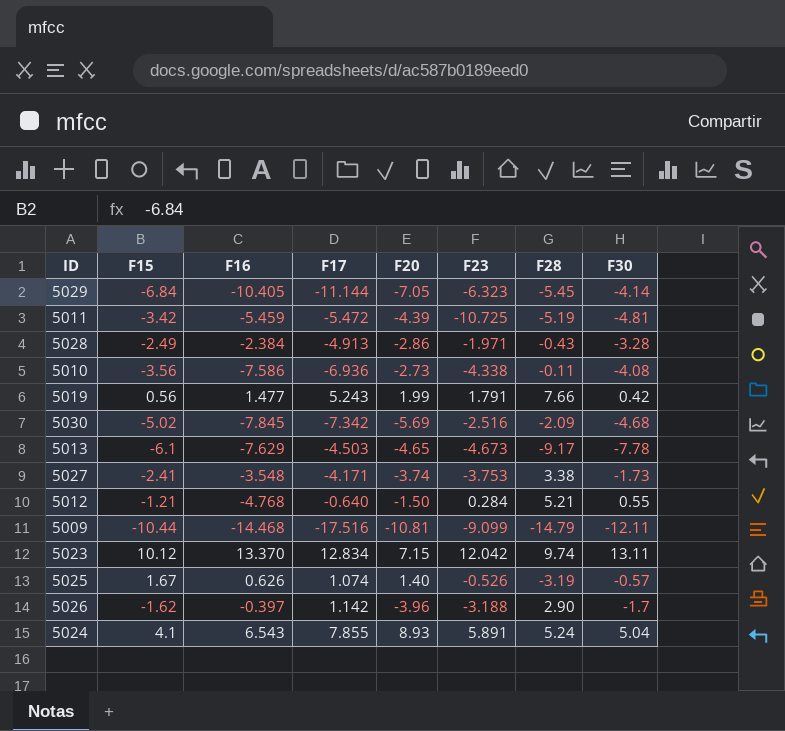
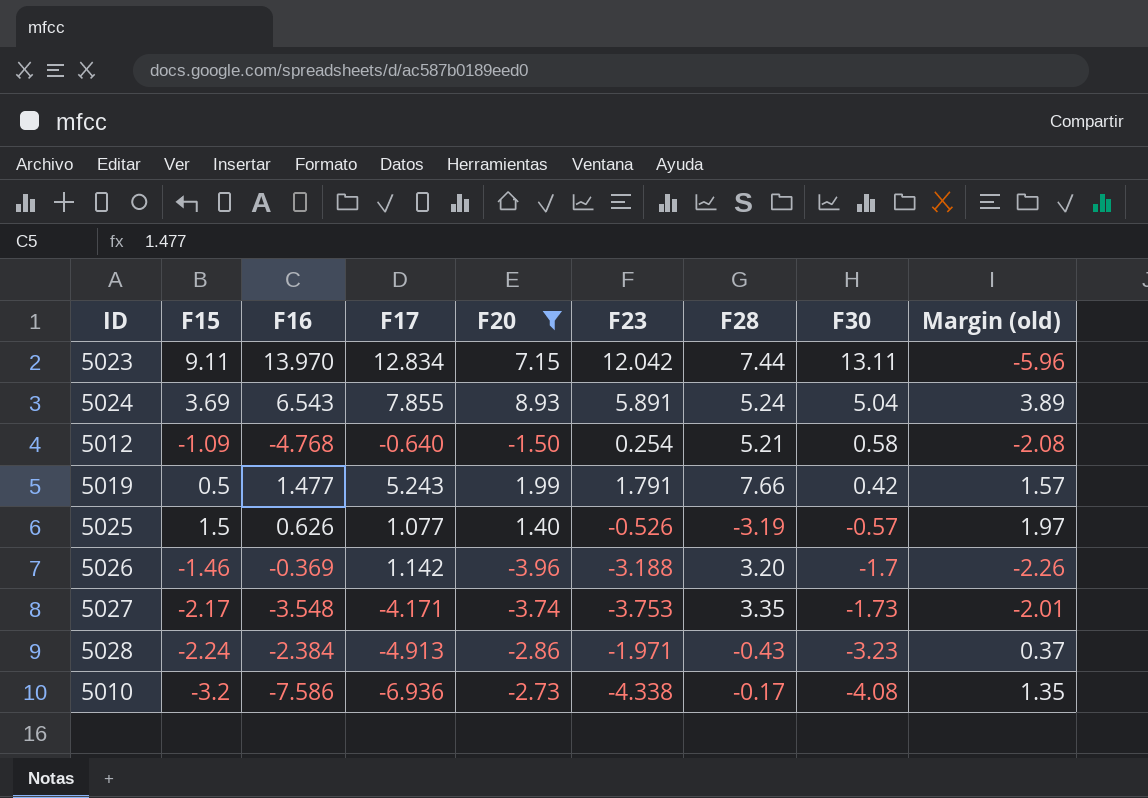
filter: none -> F20 >= -3.96
row order: none -> F30 descending
column Margin (old) | formula: none -> [F20] - [F30]
5023 | F15: 10.12 -> 9.11
5023 | F16: 13.370 -> 13.970
5023 | F28: 9.74 -> 7.44
5024 | F15: 4.1 -> 3.69
5012 | F15: -1.21 -> -1.09
5012 | F23: 0.284 -> 0.254
5012 | F30: 0.55 -> 0.58
5019 | F15: 0.56 -> 0.5
5025 | F15: 1.67 -> 1.5
5025 | F17: 1.074 -> 1.077
5026 | F15: -1.62 -> -1.46
5026 | F16: -0.397 -> -0.369
5026 | F28: 2.90 -> 3.20
5027 | F15: -2.41 -> -2.17
5027 | F28: 3.38 -> 3.35
5028 | F15: -2.49 -> -2.24
5028 | F30: -3.28 -> -3.23
5010 | F15: -3.56 -> -3.2
5010 | F28: -0.11 -> -0.17

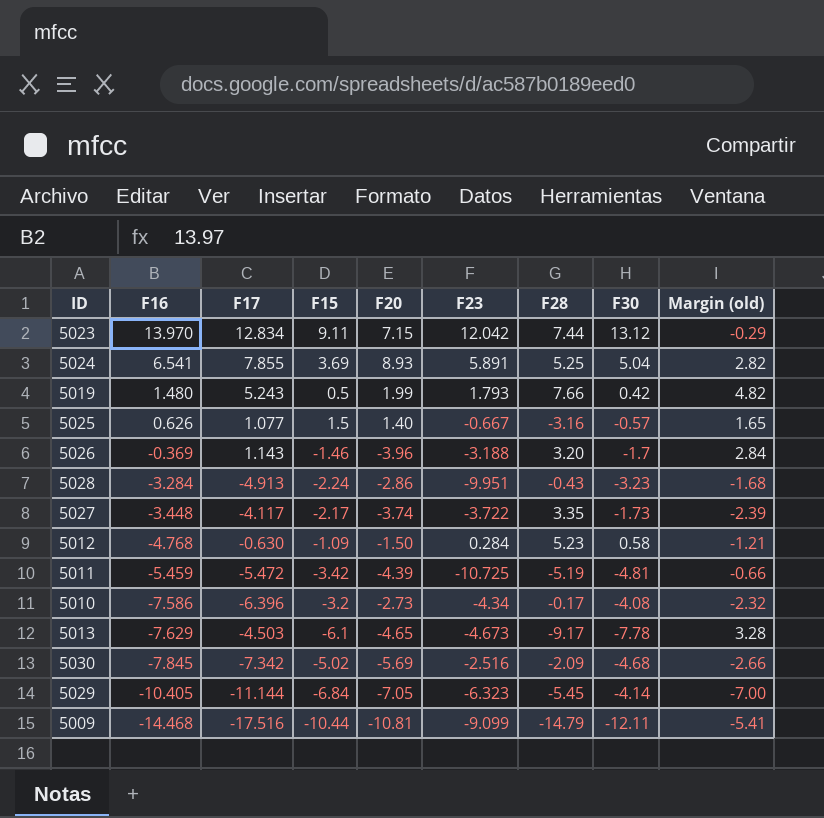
filter: F20 >= -3.96 -> none
row order: F30 descending -> F16 descending
column F15 | position: 2 -> 4
column Margin (old) | formula: [F20] - [F30] -> [F17] - [F30]
5023 | F30: 13.11 -> 13.12
5024 | F16: 6.543 -> 6.541
5024 | F28: 5.24 -> 5.25
5019 | F16: 1.477 -> 1.480
5019 | F23: 1.791 -> 1.793
5025 | F23: -0.526 -> -0.667
5025 | F28: -3.19 -> -3.16
5026 | F17: 1.142 -> 1.143
5028 | F16: -2.384 -> -3.284
5028 | F23: -1.971 -> -9.951
5027 | F16: -3.548 -> -3.448
5027 | F17: -4.171 -> -4.117
5027 | F23: -3.753 -> -3.722
5012 | F17: -0.640 -> -0.630
5012 | F23: 0.254 -> 0.284
5012 | F28: 5.21 -> 5.23
5010 | F17: -6.936 -> -6.396
5010 | F23: -4.338 -> -4.34

